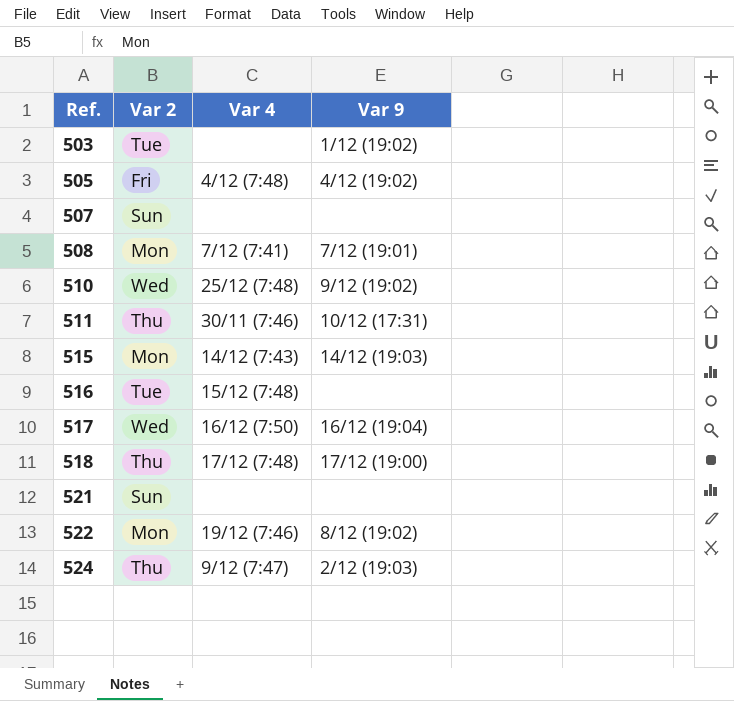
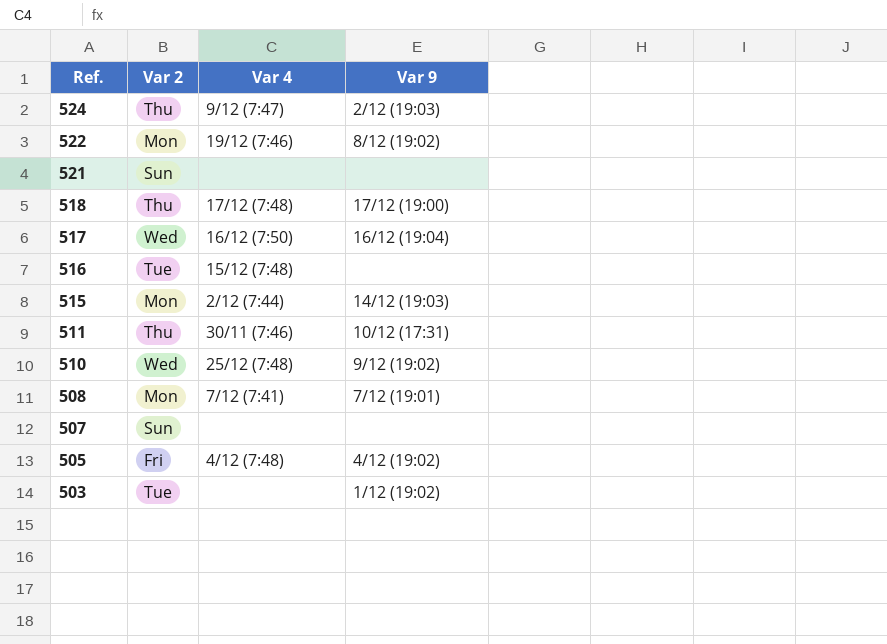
row order: Ref. ascending -> Ref. descending
515 | Var 4: 14/12 (7:43) -> 2/12 (7:44)

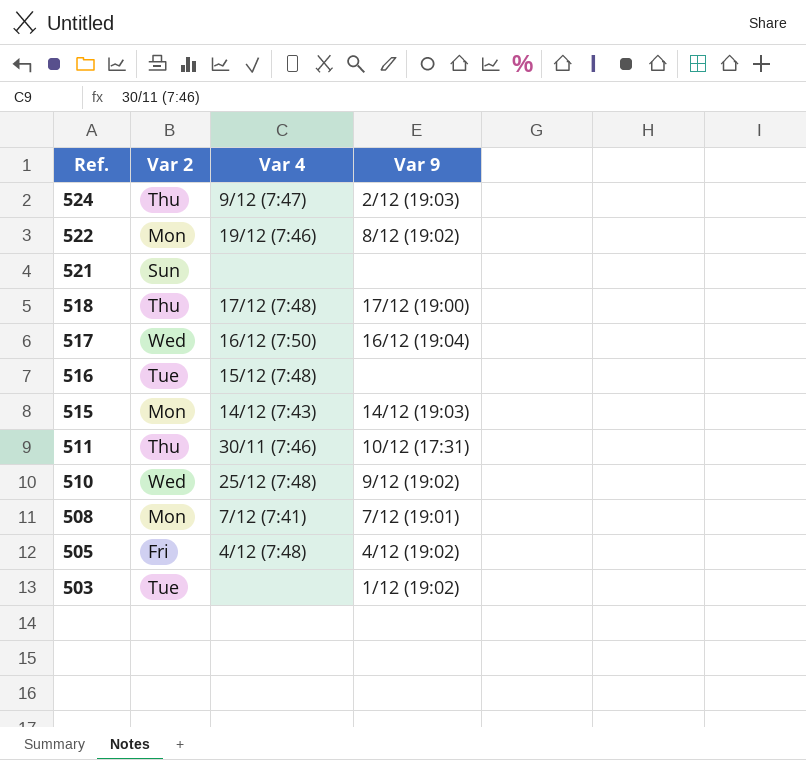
row 507: Sun | none | none -> none
515 | Var 4: 2/12 (7:44) -> 14/12 (7:43)

